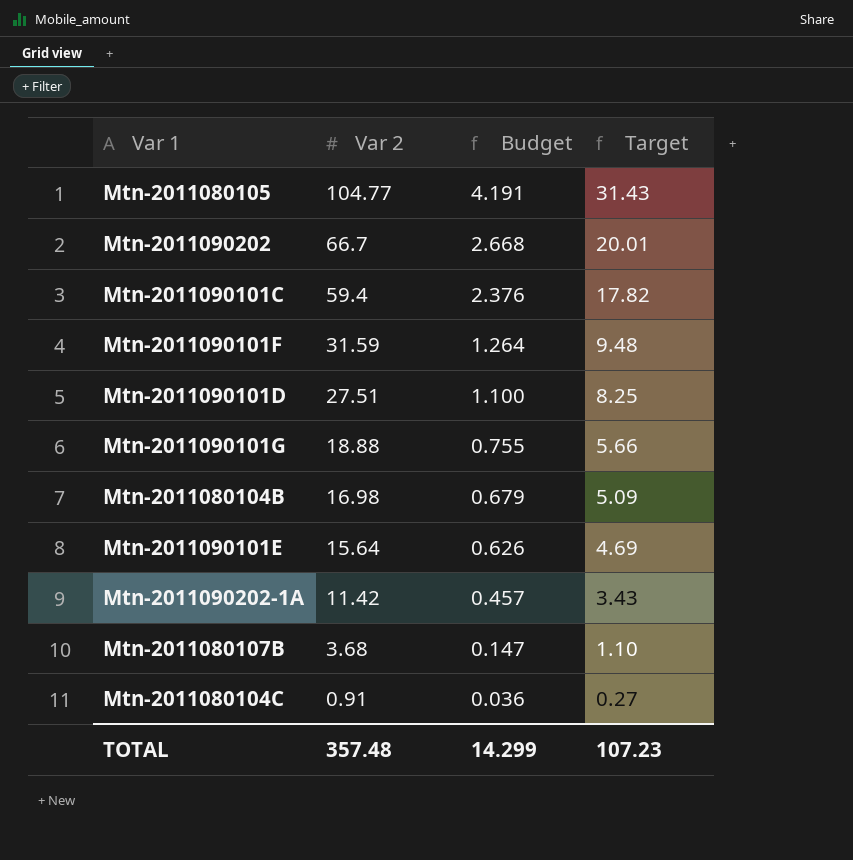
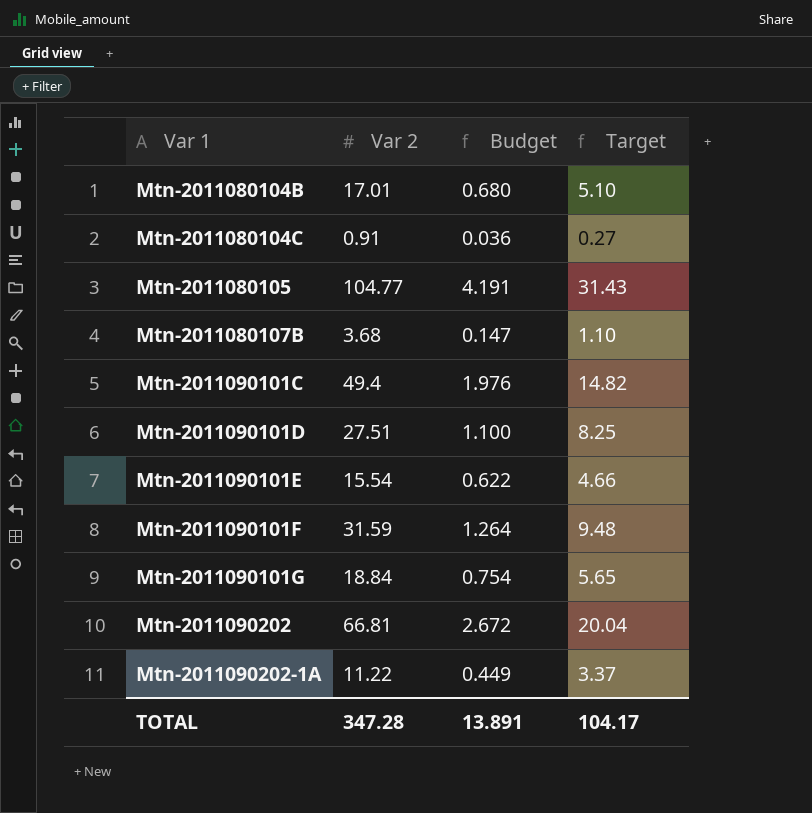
row order: Var 2 descending -> Var 1 ascending
Mtn-2011080104B | Var 2: 16.98 -> 17.01
Mtn-2011080104B | Budget: 0.679 -> 0.680
Mtn-2011080104B | Target: 5.09 -> 5.10
Mtn-2011090101C | Var 2: 59.4 -> 49.4
Mtn-2011090101C | Budget: 2.376 -> 1.976
Mtn-2011090101C | Target: 17.82 -> 14.82
Mtn-2011090101E | Var 2: 15.64 -> 15.54
Mtn-2011090101E | Budget: 0.626 -> 0.622
Mtn-2011090101E | Target: 4.69 -> 4.66
Mtn-2011090101G | Var 2: 18.88 -> 18.84
Mtn-2011090101G | Budget: 0.755 -> 0.754
Mtn-2011090101G | Target: 5.66 -> 5.65
Mtn-2011090202 | Var 2: 66.7 -> 66.81
Mtn-2011090202 | Budget: 2.668 -> 2.672
Mtn-2011090202 | Target: 20.01 -> 20.04
Mtn-2011090202-1A | Var 2: 11.42 -> 11.22
Mtn-2011090202-1A | Budget: 0.457 -> 0.449
Mtn-2011090202-1A | Target: 3.43 -> 3.37
TOTAL | Var 2: 357.48 -> 347.28
TOTAL | Budget: 14.299 -> 13.891
TOTAL | Target: 107.23 -> 104.17

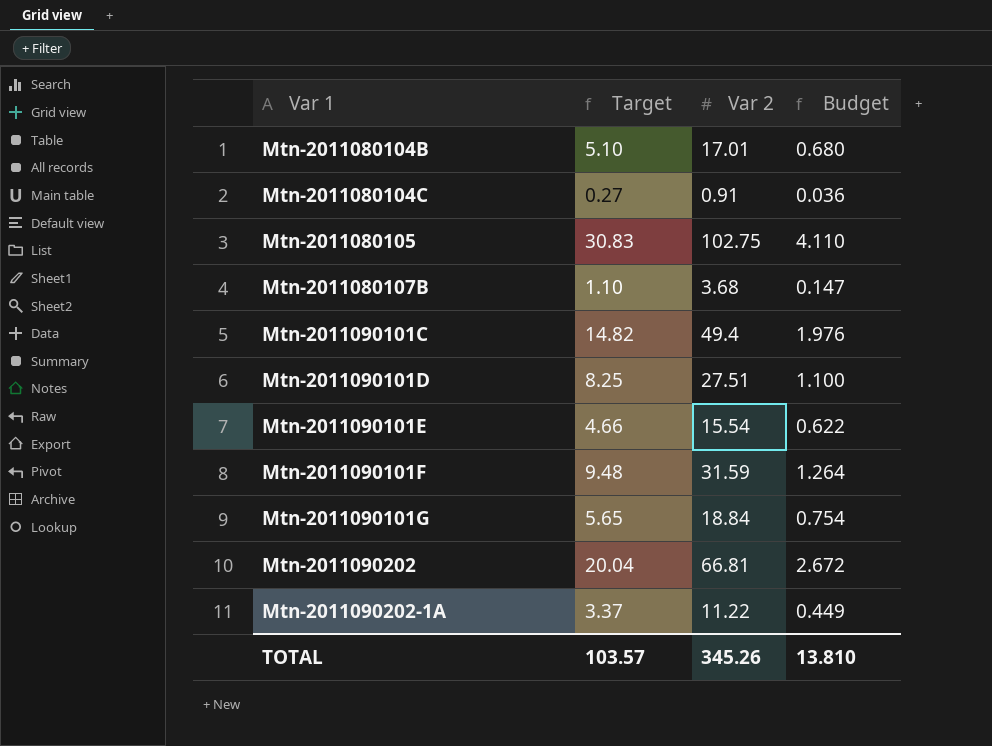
column Target | position: 4 -> 2
Mtn-2011080105 | Target: 31.43 -> 30.83
Mtn-2011080105 | Var 2: 104.77 -> 102.75
Mtn-2011080105 | Budget: 4.191 -> 4.110
TOTAL | Target: 104.17 -> 103.57
TOTAL | Var 2: 347.28 -> 345.26
TOTAL | Budget: 13.891 -> 13.810

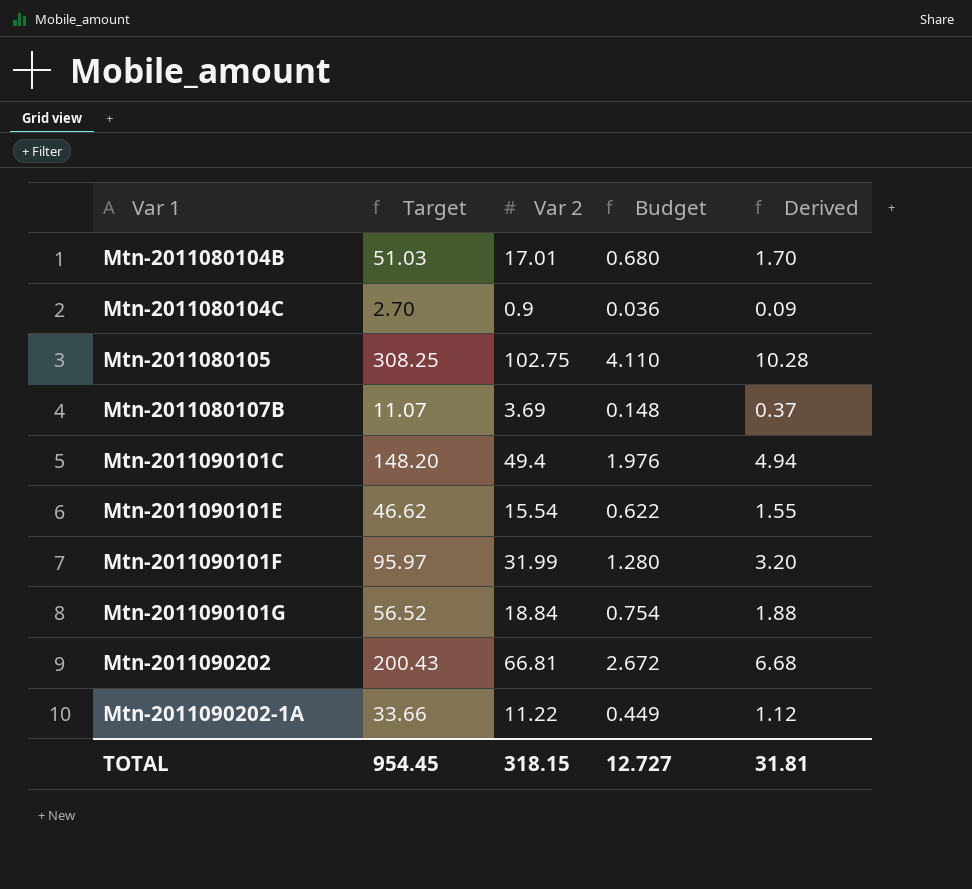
column Target | formula: [Var 2] * 0.3 -> [Var 2] * 3
column Derived | formula: none -> [Var 2] * 0.1
row Mtn-2011090101D: 8.25 | 27.51 | 1.100 -> none
Mtn-2011080104C | Var 2: 0.91 -> 0.9
Mtn-2011080107B | Var 2: 3.68 -> 3.69
Mtn-2011080107B | Budget: 0.147 -> 0.148
Mtn-2011090101F | Var 2: 31.59 -> 31.99
Mtn-2011090101F | Budget: 1.264 -> 1.280
TOTAL | Target: 103.57 -> 954.45
TOTAL | Var 2: 345.26 -> 318.15
TOTAL | Budget: 13.810 -> 12.727

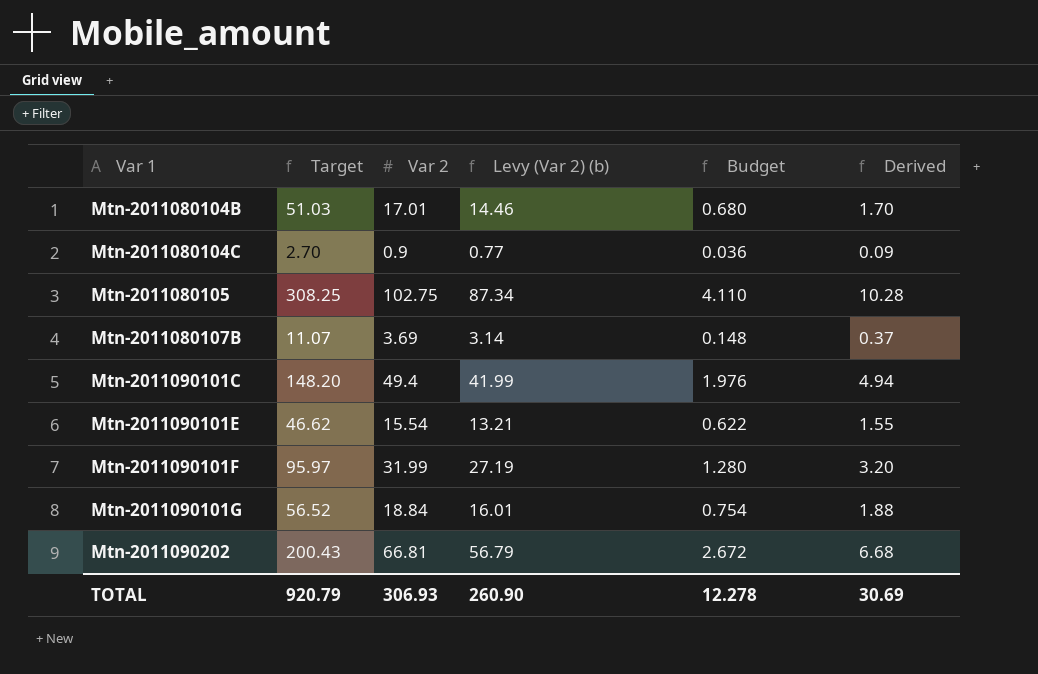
column Levy (Var 2) (b) | formula: none -> [Var 2] * 0.85
row Mtn-2011090202-1A: 33.66 | 11.22 | 0.449 | 1.12 -> none
TOTAL | Target: 954.45 -> 920.79
TOTAL | Var 2: 318.15 -> 306.93
TOTAL | Budget: 12.727 -> 12.278
TOTAL | Derived: 31.81 -> 30.69

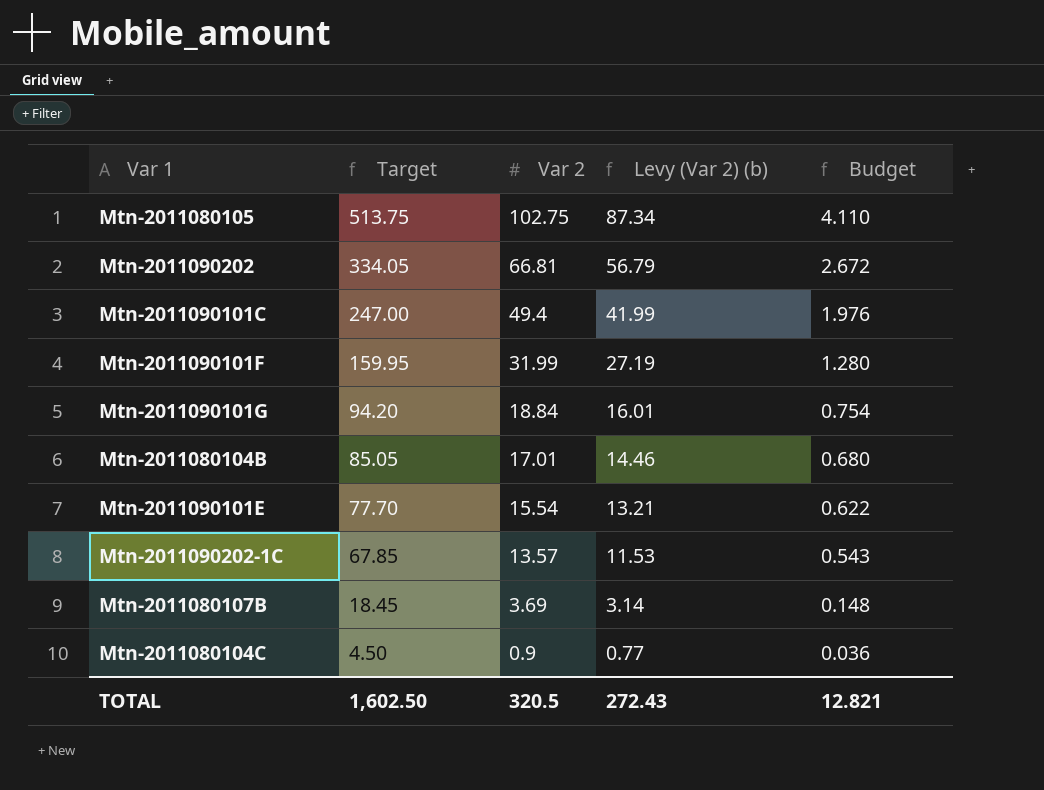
row order: Var 1 ascending -> Target descending
column Derived | formula: [Var 2] * 0.1 -> none
column Target | formula: [Var 2] * 3 -> [Var 2] * 5
row Mtn-2011090202-1C: none -> 67.85 | 13.57 | 11.53 | 0.543
TOTAL | Target: 920.79 -> 1,602.50
TOTAL | Var 2: 306.93 -> 320.5
TOTAL | Levy (Var 2) (b): 260.90 -> 272.43
TOTAL | Budget: 12.278 -> 12.821

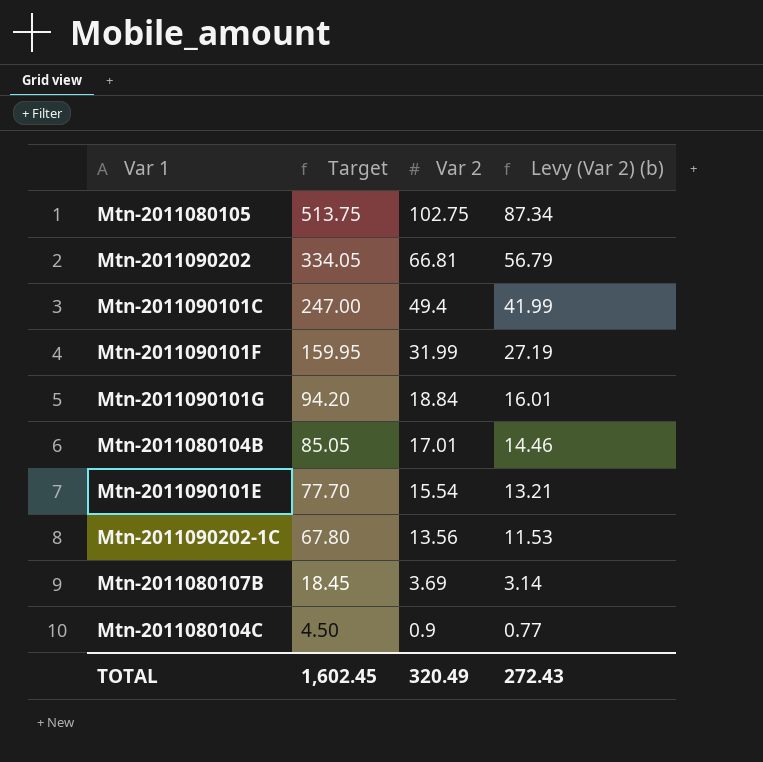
column Budget | formula: [Var 2] * 0.04 -> none
Mtn-2011090202-1C | Target: 67.85 -> 67.80
Mtn-2011090202-1C | Var 2: 13.57 -> 13.56
TOTAL | Target: 1,602.50 -> 1,602.45
TOTAL | Var 2: 320.5 -> 320.49

